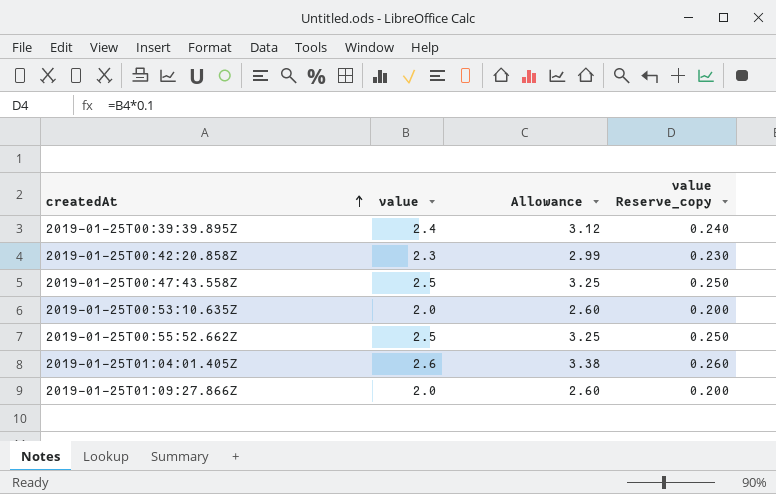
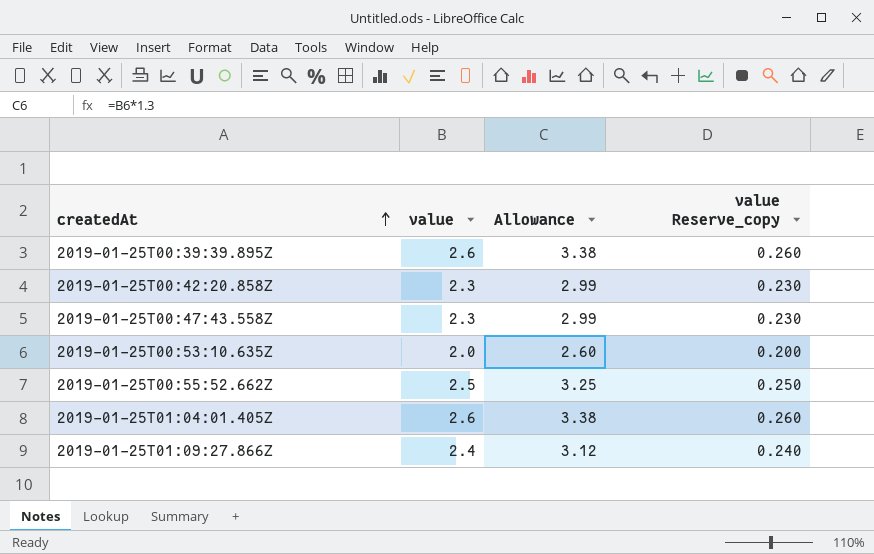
2019-01-25T00:39:39.895Z | value: 2.4 -> 2.6
2019-01-25T00:39:39.895Z | Allowance: 3.12 -> 3.38
2019-01-25T00:39:39.895Z | value Reserve_copy: 0.240 -> 0.260
2019-01-25T00:47:43.558Z | value: 2.5 -> 2.3
2019-01-25T00:47:43.558Z | Allowance: 3.25 -> 2.99
2019-01-25T00:47:43.558Z | value Reserve_copy: 0.250 -> 0.230
2019-01-25T01:09:27.866Z | value: 2.0 -> 2.4
2019-01-25T01:09:27.866Z | Allowance: 2.60 -> 3.12
2019-01-25T01:09:27.866Z | value Reserve_copy: 0.200 -> 0.240

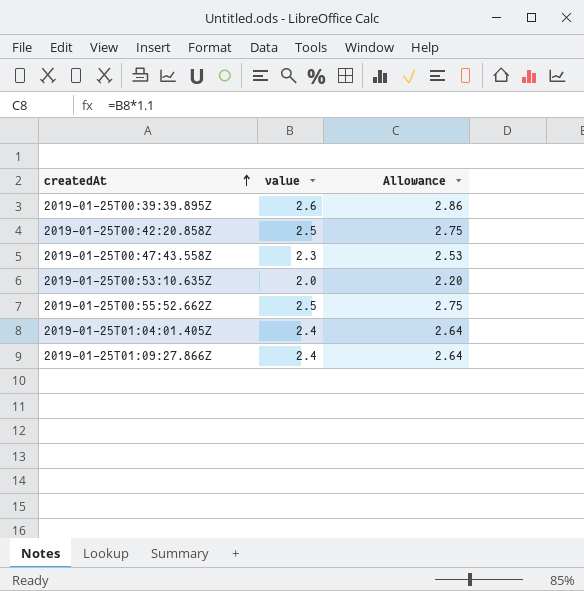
column value Reserve_copy | formula: [value] * 0.1 -> none
column Allowance | formula: [value] * 1.3 -> [value] * 1.1
2019-01-25T00:42:20.858Z | value: 2.3 -> 2.5
2019-01-25T01:04:01.405Z | value: 2.6 -> 2.4

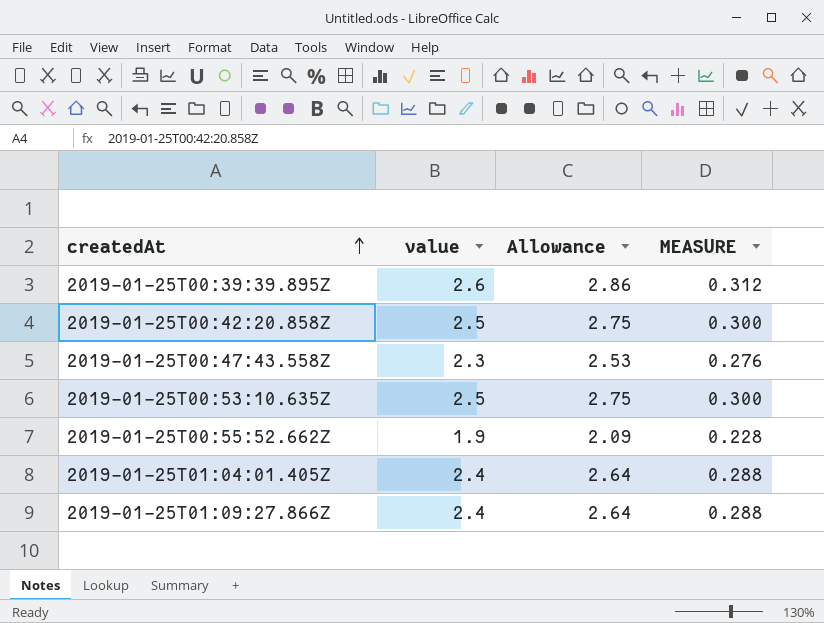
column MEASURE | formula: none -> [value] * 0.12
2019-01-25T00:53:10.635Z | value: 2.0 -> 2.5
2019-01-25T00:53:10.635Z | Allowance: 2.20 -> 2.75
2019-01-25T00:55:52.662Z | value: 2.5 -> 1.9
2019-01-25T00:55:52.662Z | Allowance: 2.75 -> 2.09

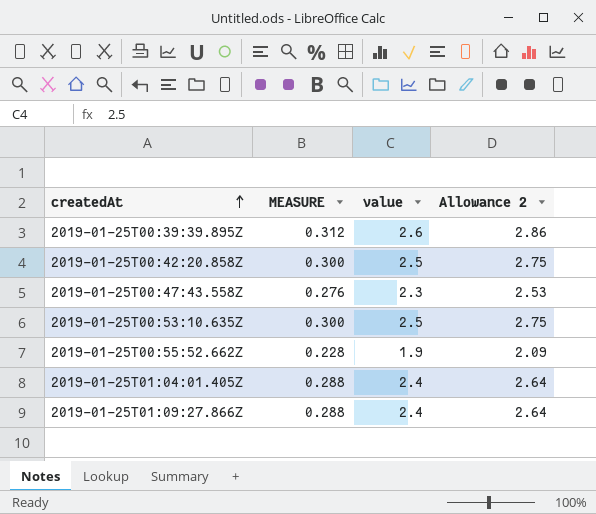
column MEASURE | position: 4 -> 2
column name: Allowance -> Allowance 2

